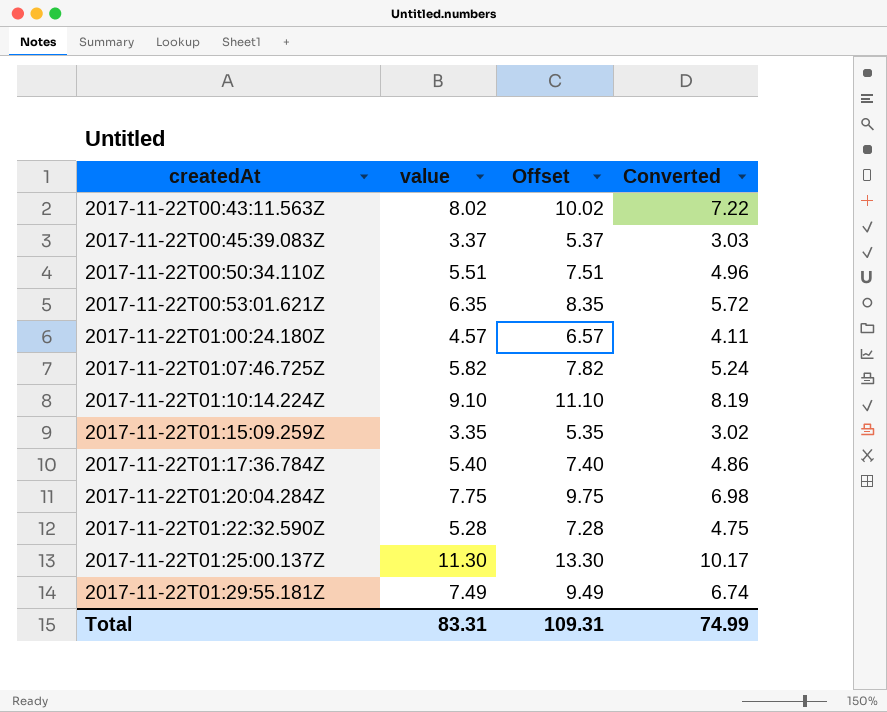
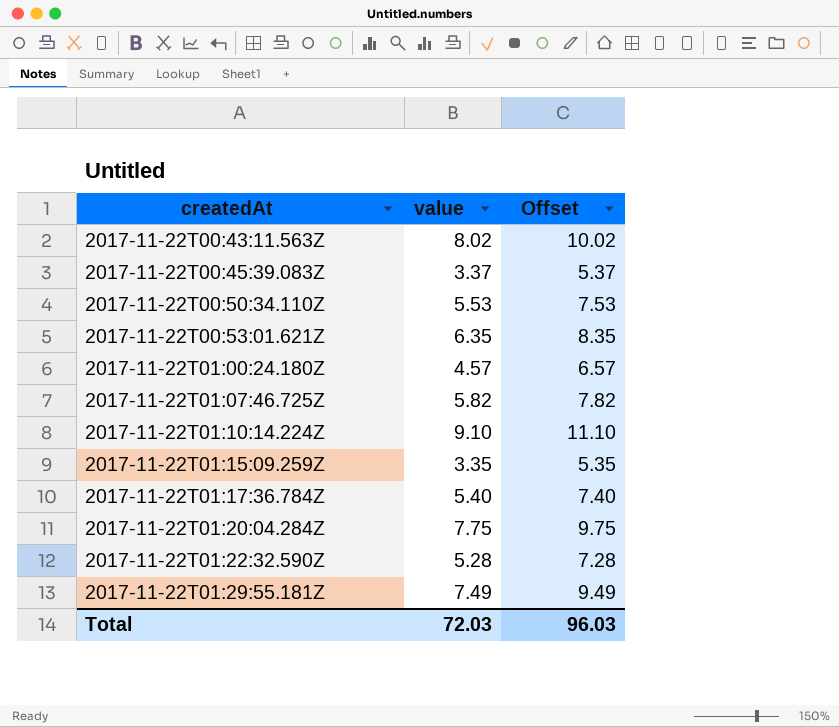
column Converted | formula: [value] * 0.9 -> none
row 2017-11-22T01:25:00.137Z: 11.30 | 13.30 | 10.17 -> none
2017-11-22T00:50:34.110Z | value: 5.51 -> 5.53
2017-11-22T00:50:34.110Z | Offset: 7.51 -> 7.53
Total | value: 83.31 -> 72.03
Total | Offset: 109.31 -> 96.03

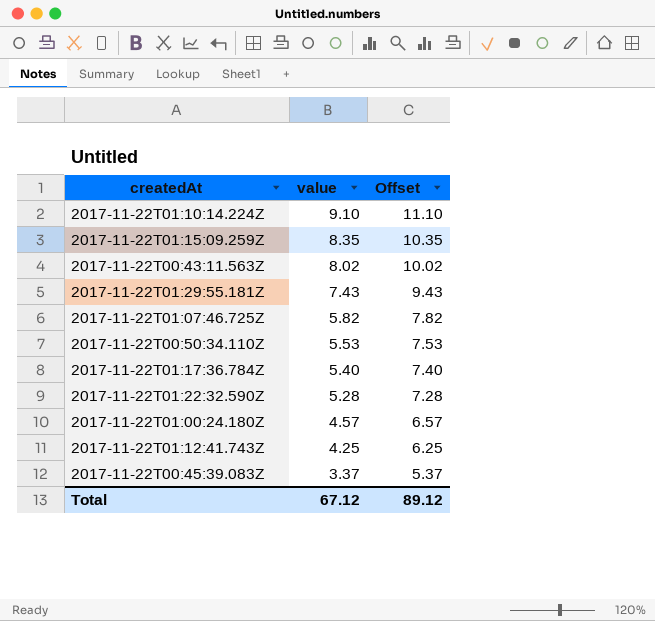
row order: createdAt ascending -> value descending
row 2017-11-22T00:53:01.621Z: 6.35 | 8.35 -> none
row 2017-11-22T01:20:04.284Z: 7.75 | 9.75 -> none
2017-11-22T01:15:09.259Z | value: 3.35 -> 8.35
2017-11-22T01:15:09.259Z | Offset: 5.35 -> 10.35
2017-11-22T01:29:55.181Z | value: 7.49 -> 7.43
2017-11-22T01:29:55.181Z | Offset: 9.49 -> 9.43
row 2017-11-22T01:12:41.743Z: none -> 4.25 | 6.25
Total | value: 72.03 -> 67.12
Total | Offset: 96.03 -> 89.12

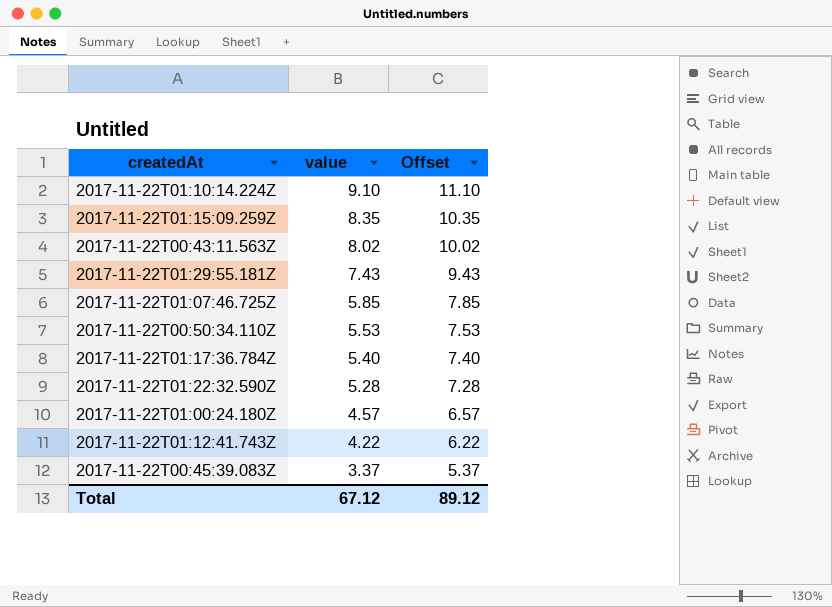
2017-11-22T01:07:46.725Z | value: 5.82 -> 5.85
2017-11-22T01:07:46.725Z | Offset: 7.82 -> 7.85
2017-11-22T01:12:41.743Z | value: 4.25 -> 4.22
2017-11-22T01:12:41.743Z | Offset: 6.25 -> 6.22

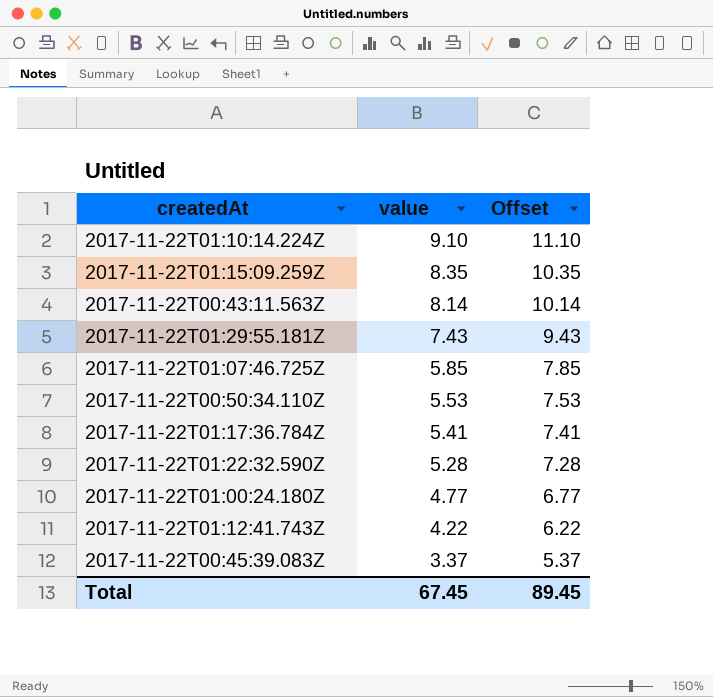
2017-11-22T00:43:11.563Z | value: 8.02 -> 8.14
2017-11-22T00:43:11.563Z | Offset: 10.02 -> 10.14
2017-11-22T01:17:36.784Z | value: 5.40 -> 5.41
2017-11-22T01:17:36.784Z | Offset: 7.40 -> 7.41
2017-11-22T01:00:24.180Z | value: 4.57 -> 4.77
2017-11-22T01:00:24.180Z | Offset: 6.57 -> 6.77
Total | value: 67.12 -> 67.45
Total | Offset: 89.12 -> 89.45

